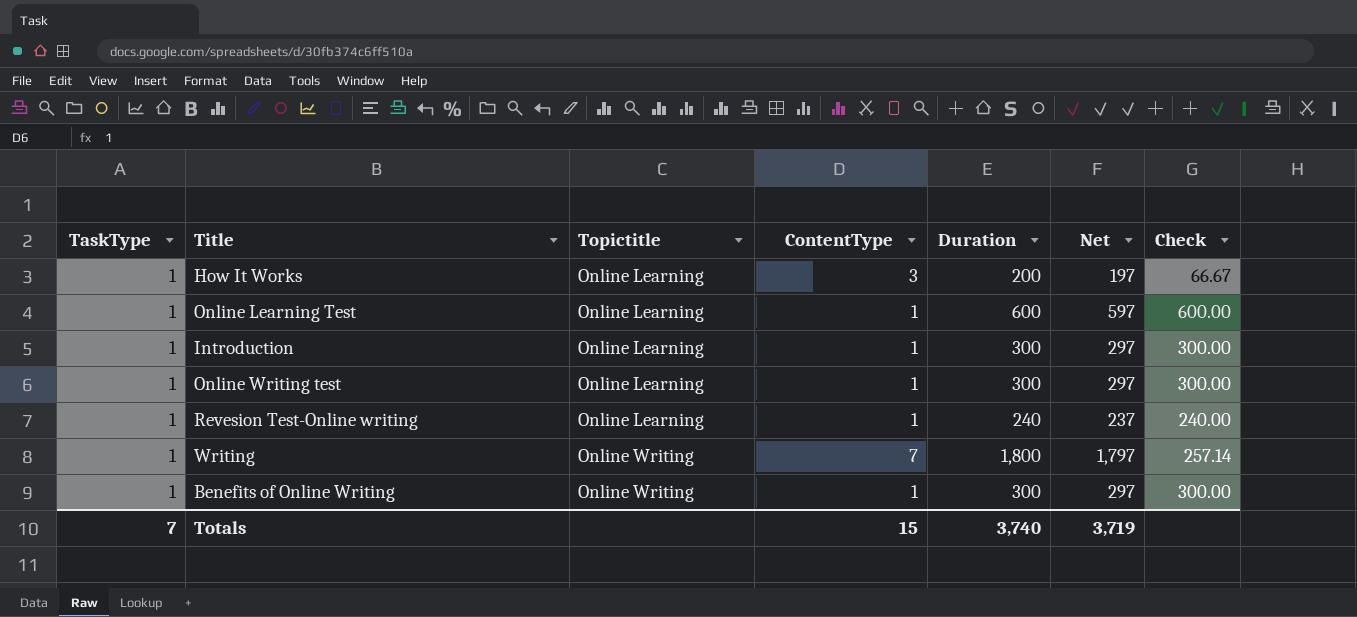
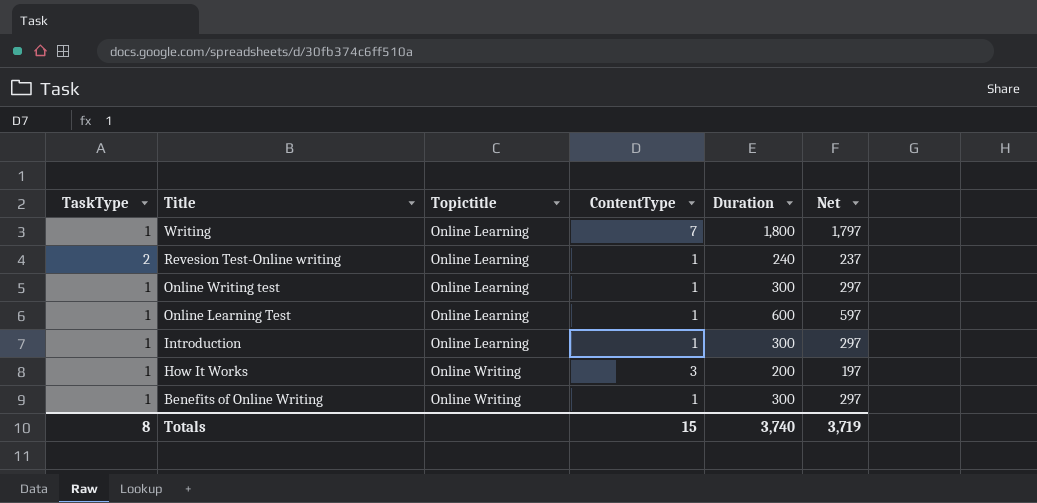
row order: Topictitle ascending -> Title descending
column Check | formula: [Duration] / [ContentType] -> none
Writing | Topictitle: Online Writing -> Online Learning
Revesion Test-Online writing | TaskType: 1 -> 2
How It Works | Topictitle: Online Learning -> Online Writing
Totals | TaskType: 7 -> 8

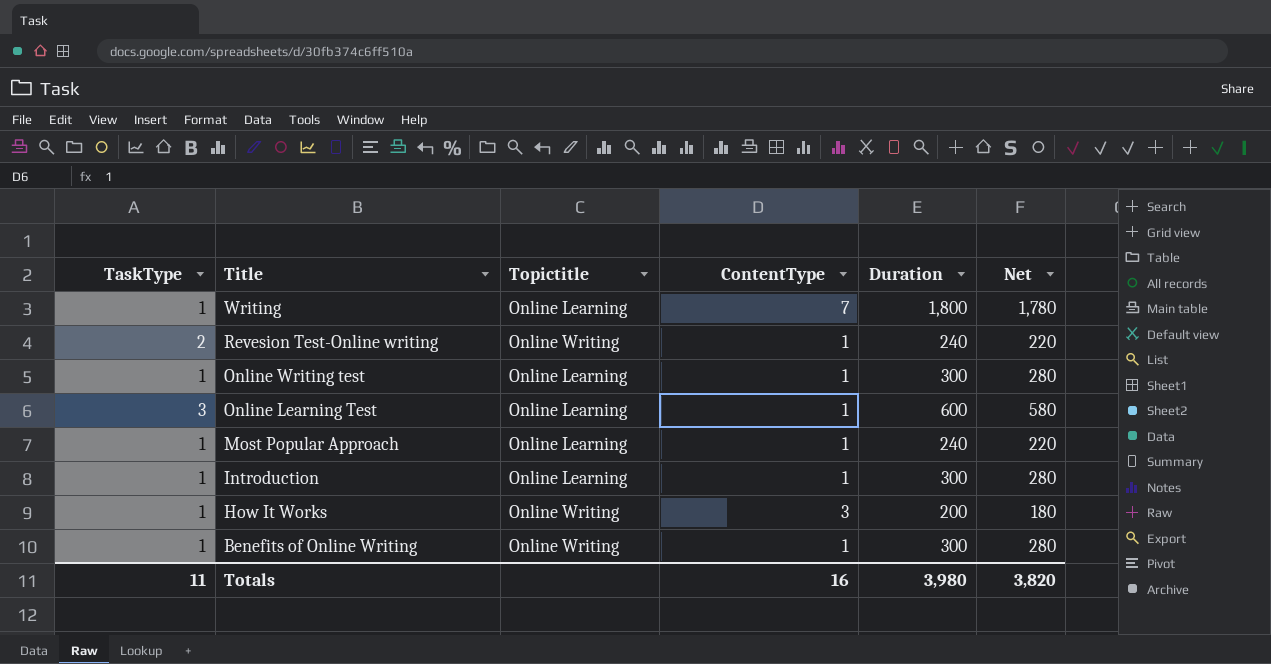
column Net | formula: [Duration] - 3 -> [Duration] - 20
Revesion Test-Online writing | Topictitle: Online Learning -> Online Writing
Online Learning Test | TaskType: 1 -> 3
row Most Popular Approach: none -> 1 | Online Learning | 1 | 240 | 220
Totals | TaskType: 8 -> 11
Totals | ContentType: 15 -> 16
Totals | Duration: 3,740 -> 3,980
Totals | Net: 3,719 -> 3,820

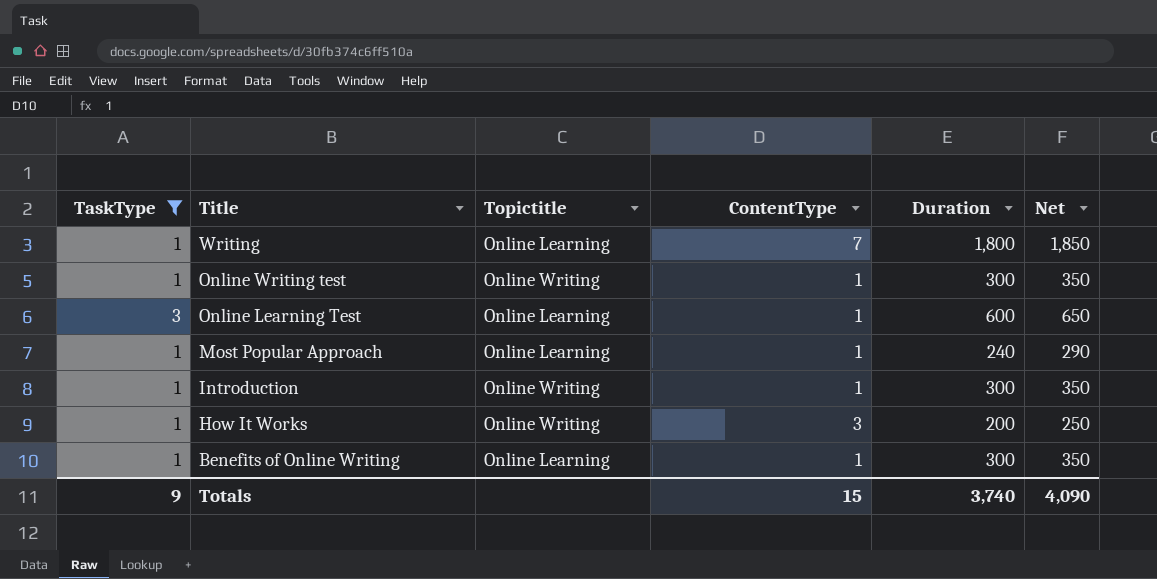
filter: none -> TaskType != 2
column Net | formula: [Duration] - 20 -> [Duration] + 50
Online Writing test | Topictitle: Online Learning -> Online Writing
Introduction | Topictitle: Online Learning -> Online Writing
Benefits of Online Writing | Topictitle: Online Writing -> Online Learning
Totals | TaskType: 11 -> 9
Totals | ContentType: 16 -> 15
Totals | Duration: 3,980 -> 3,740
Totals | Net: 3,820 -> 4,090

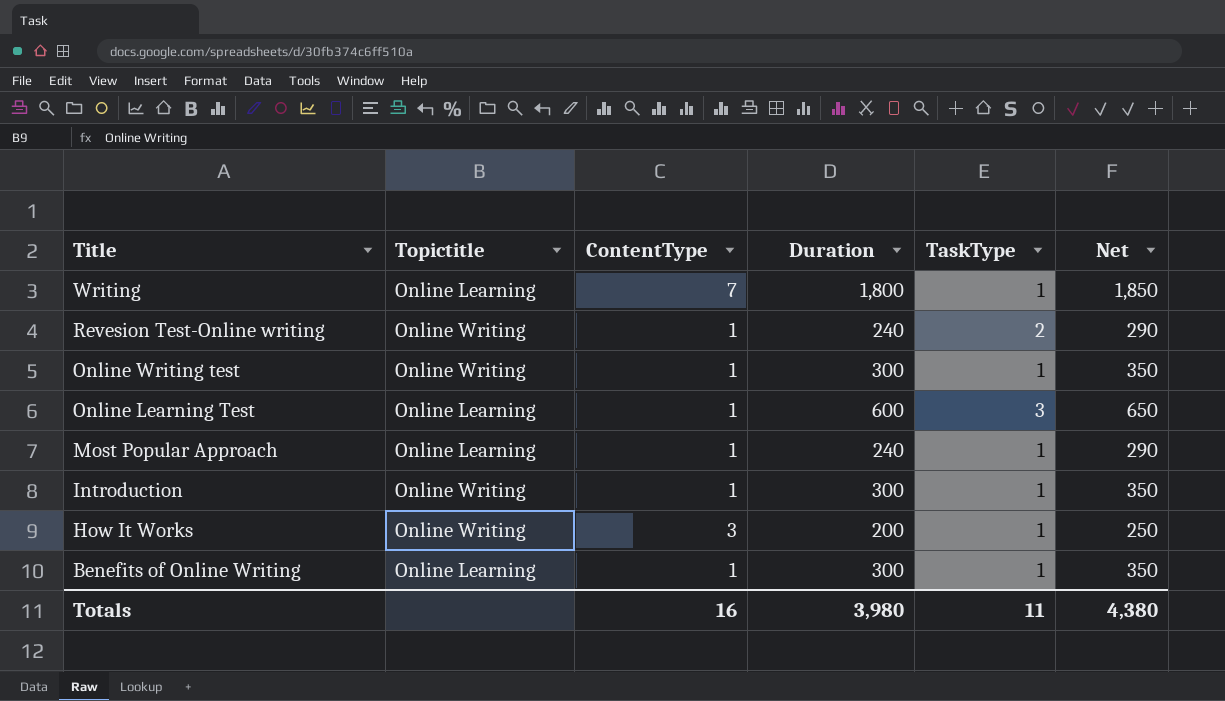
filter: TaskType != 2 -> none
column TaskType | position: 1 -> 5
Totals | ContentType: 15 -> 16
Totals | Duration: 3,740 -> 3,980
Totals | TaskType: 9 -> 11
Totals | Net: 4,090 -> 4,380

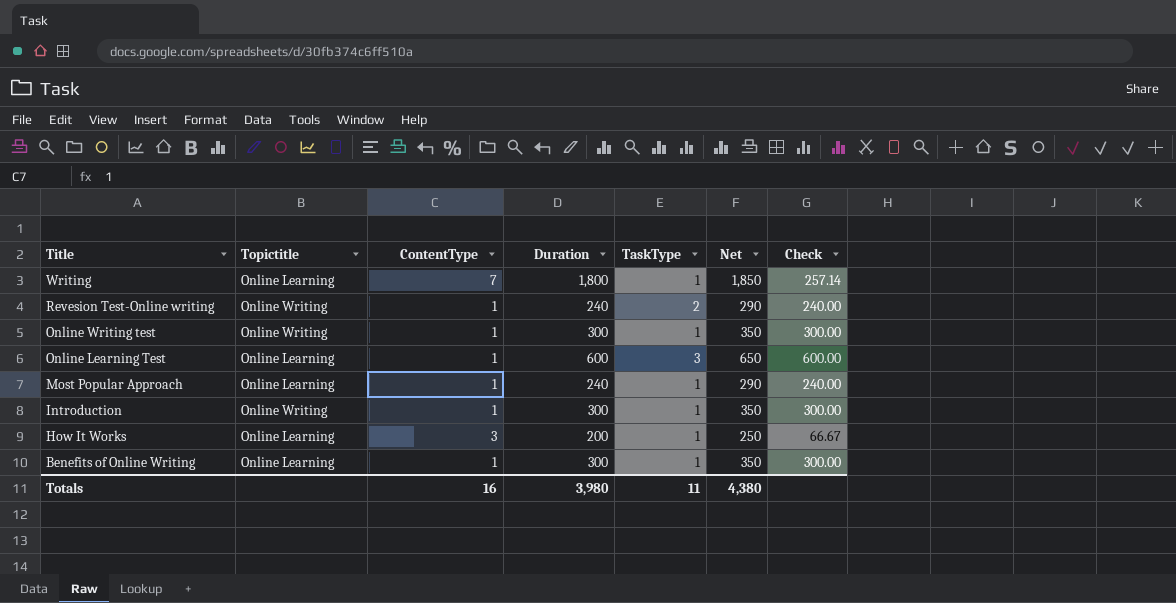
column Check | formula: none -> [Duration] / [ContentType]
How It Works | Topictitle: Online Writing -> Online Learning

